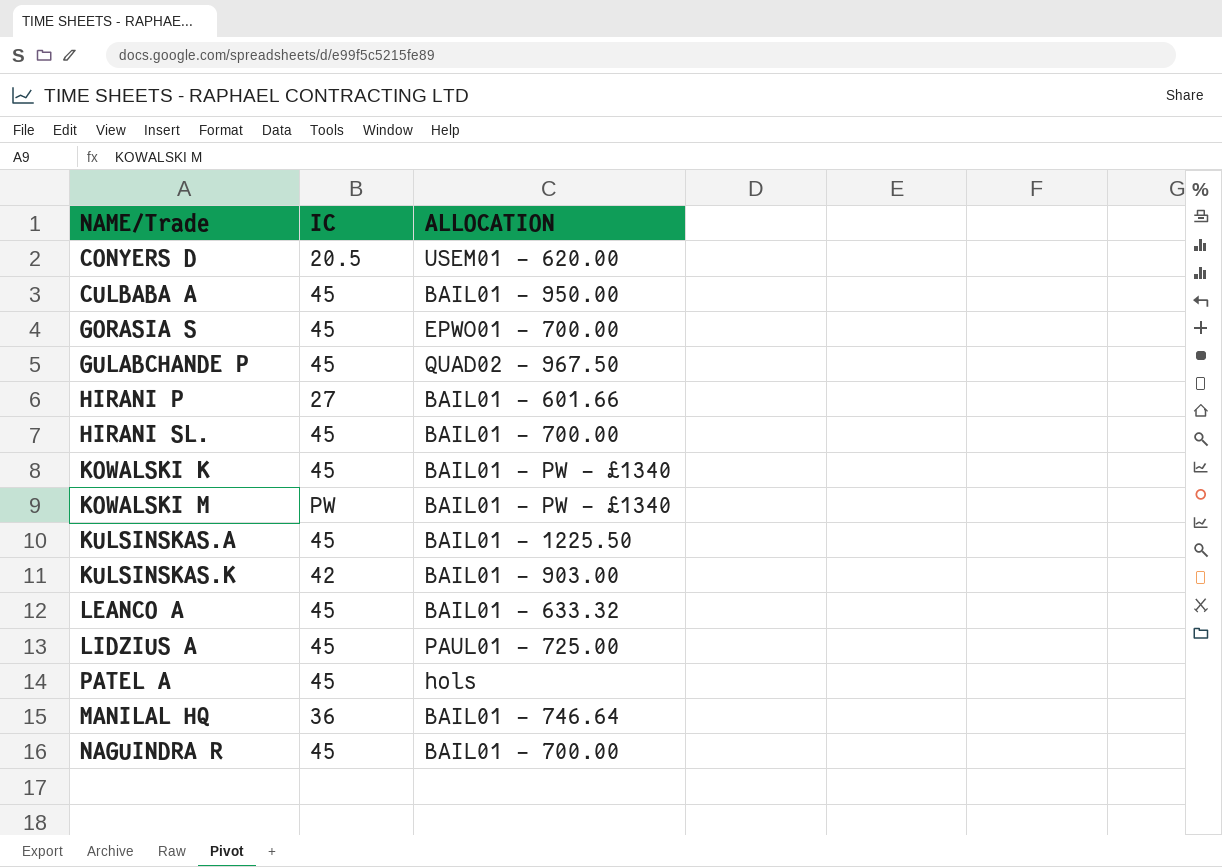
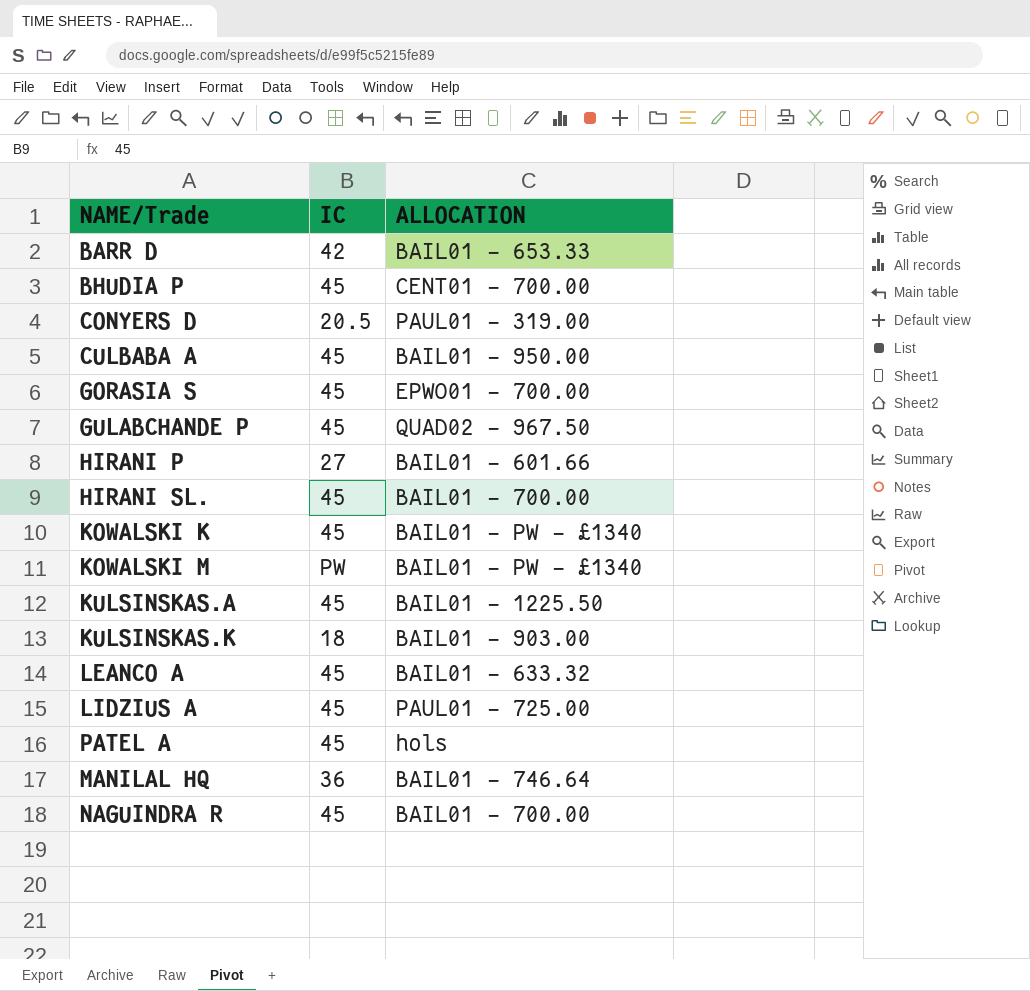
row BARR D: none -> 42 | BAIL01 - 653.33
row BHUDIA P: none -> 45 | CENT01 - 700.00
CONYERS D | ALLOCATION: USEM01 - 620.00 -> PAUL01 - 319.00
KULSINSKAS.K | IC: 42 -> 18

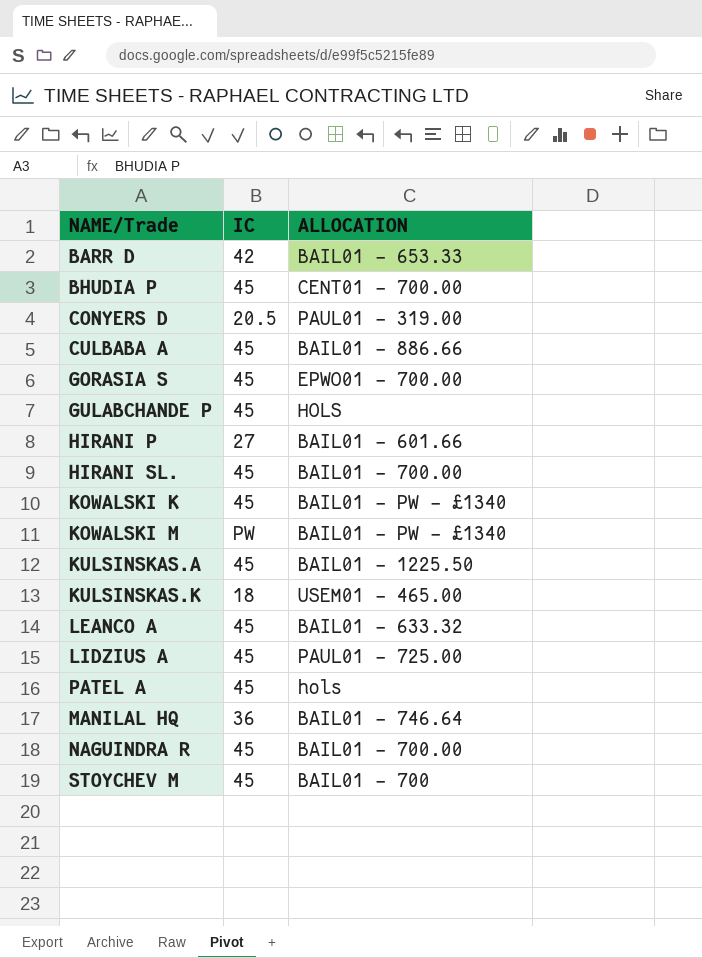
CULBABA A | ALLOCATION: BAIL01 - 950.00 -> BAIL01 - 886.66
GULABCHANDE P | ALLOCATION: QUAD02 - 967.50 -> HOLS
KULSINSKAS.K | ALLOCATION: BAIL01 - 903.00 -> USEM01 - 465.00
row STOYCHEV M: none -> 45 | BAIL01 - 700

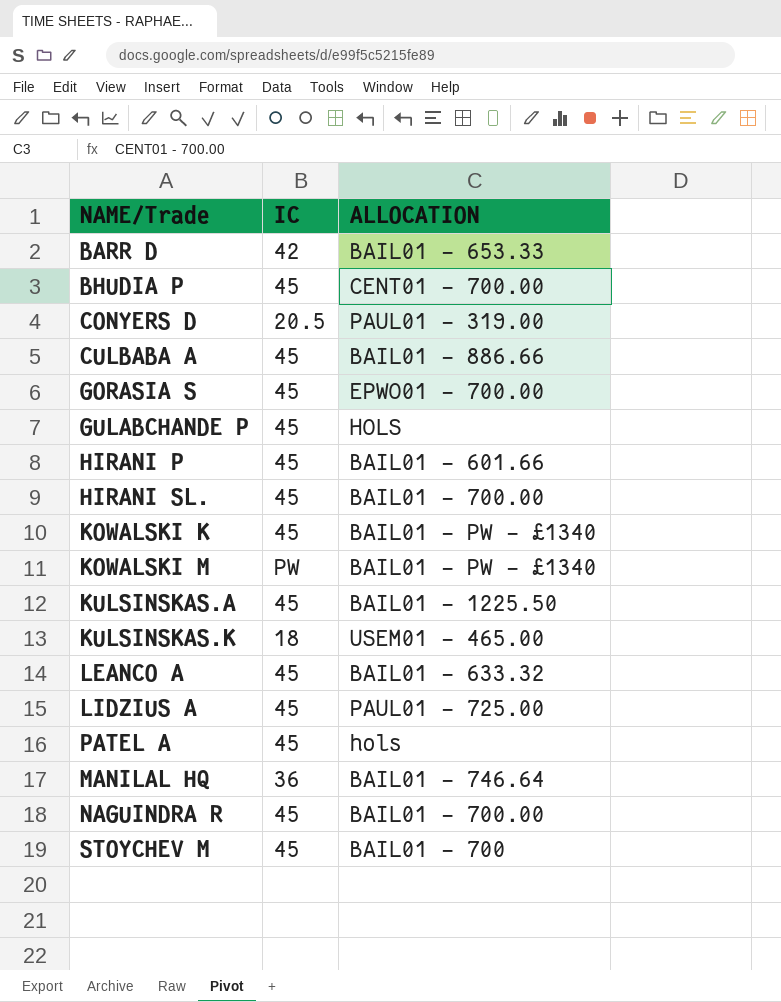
HIRANI P | IC: 27 -> 45

